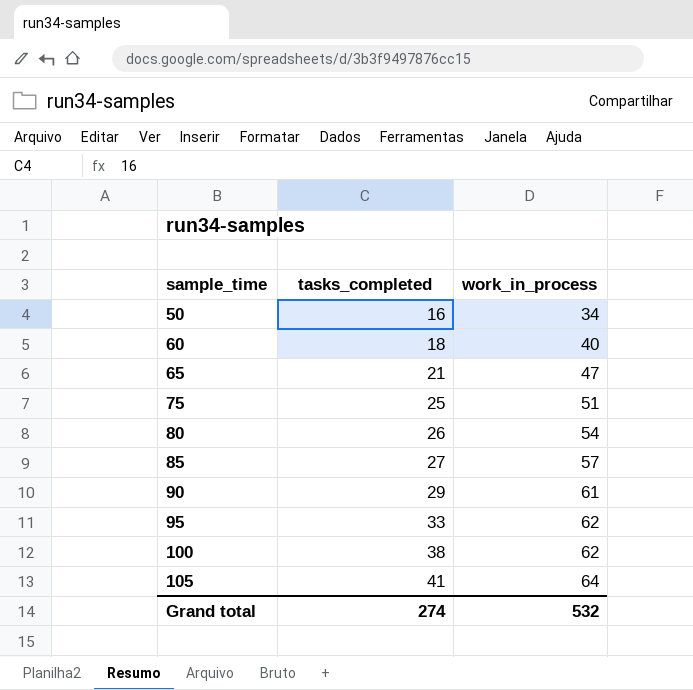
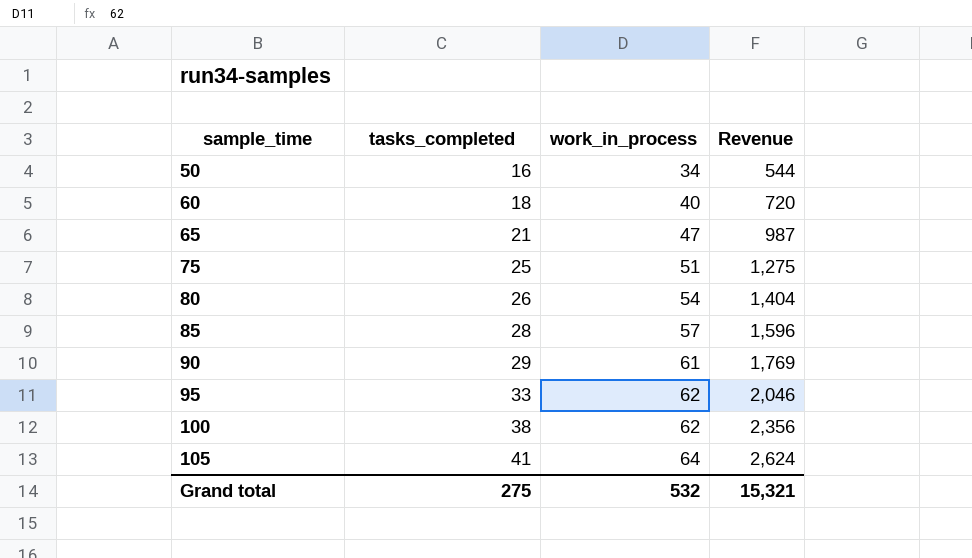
column Revenue | formula: none -> [tasks_completed] * [work_in_process]
85 | tasks_completed: 27 -> 28
Grand total | tasks_completed: 274 -> 275

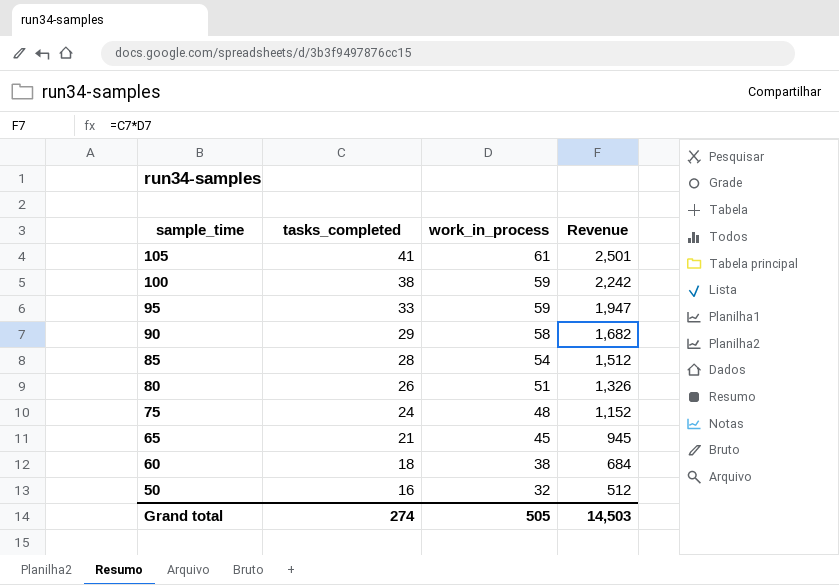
row order: sample_time ascending -> sample_time descending
105 | work_in_process: 64 -> 61
105 | Revenue: 2,624 -> 2,501
100 | work_in_process: 62 -> 59
100 | Revenue: 2,356 -> 2,242
95 | work_in_process: 62 -> 59
95 | Revenue: 2,046 -> 1,947
90 | work_in_process: 61 -> 58
90 | Revenue: 1,769 -> 1,682
85 | work_in_process: 57 -> 54
85 | Revenue: 1,596 -> 1,512
80 | work_in_process: 54 -> 51
80 | Revenue: 1,404 -> 1,326
75 | tasks_completed: 25 -> 24
75 | work_in_process: 51 -> 48
75 | Revenue: 1,275 -> 1,152
65 | work_in_process: 47 -> 45
65 | Revenue: 987 -> 945
60 | work_in_process: 40 -> 38
60 | Revenue: 720 -> 684
50 | work_in_process: 34 -> 32
50 | Revenue: 544 -> 512
Grand total | tasks_completed: 275 -> 274
Grand total | work_in_process: 532 -> 505
Grand total | Revenue: 15,321 -> 14,503

